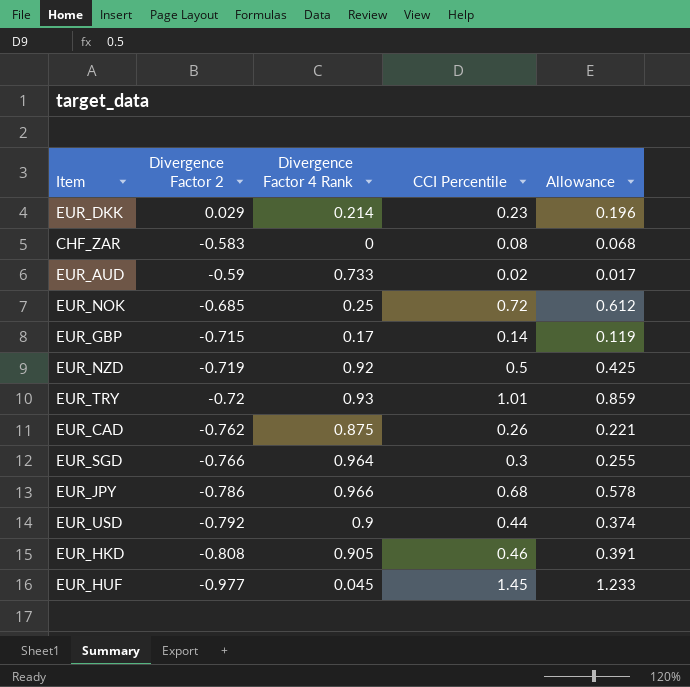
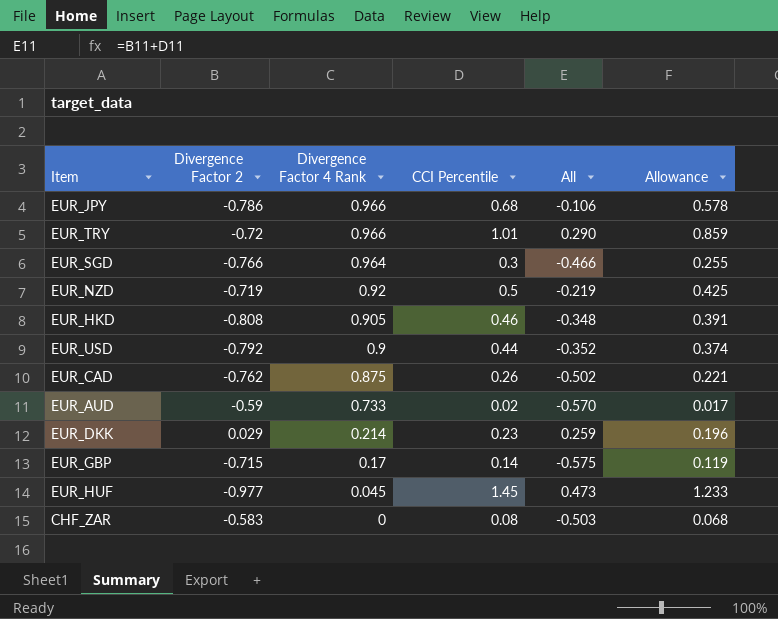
row order: Divergence Factor 2 descending -> Divergence Factor 4 Rank descending
column All | formula: none -> [Divergence Factor 2] + [CCI Percentile]
row EUR_NOK: -0.685 | 0.25 | 0.72 | 0.612 -> none
EUR_TRY | Divergence Factor 4 Rank: 0.93 -> 0.966

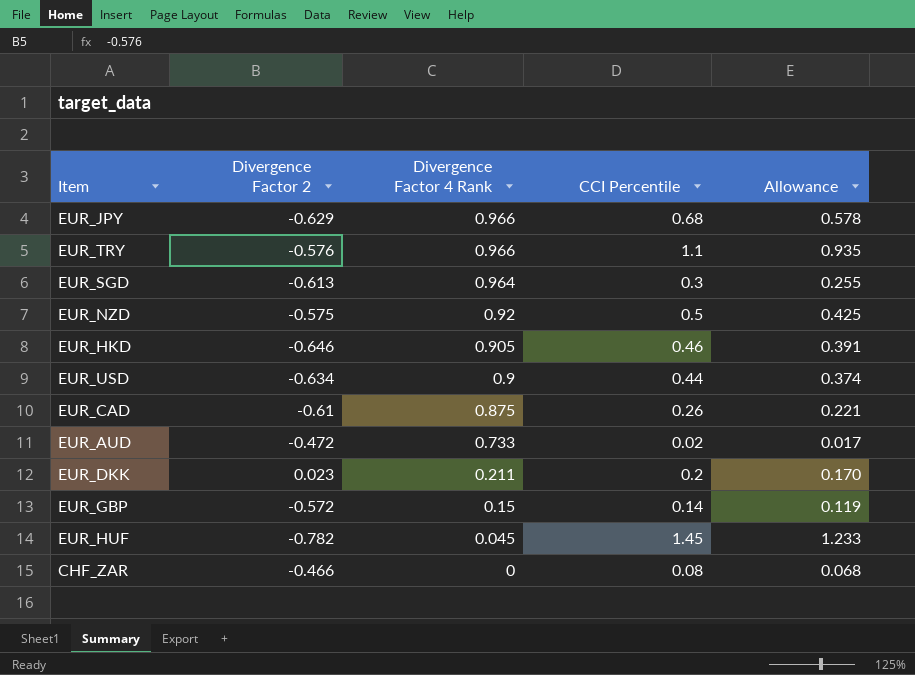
column All | formula: [Divergence Factor 2] + [CCI Percentile] -> none
EUR_JPY | Divergence Factor 2: -0.786 -> -0.629
EUR_TRY | Divergence Factor 2: -0.72 -> -0.576
EUR_TRY | CCI Percentile: 1.01 -> 1.1
EUR_TRY | Allowance: 0.859 -> 0.935
EUR_SGD | Divergence Factor 2: -0.766 -> -0.613
EUR_NZD | Divergence Factor 2: -0.719 -> -0.575
EUR_HKD | Divergence Factor 2: -0.808 -> -0.646
EUR_USD | Divergence Factor 2: -0.792 -> -0.634
EUR_CAD | Divergence Factor 2: -0.762 -> -0.61
EUR_AUD | Divergence Factor 2: -0.59 -> -0.472
EUR_DKK | Divergence Factor 2: 0.029 -> 0.023
EUR_DKK | Divergence Factor 4 Rank: 0.214 -> 0.211
EUR_DKK | CCI Percentile: 0.23 -> 0.2
EUR_DKK | Allowance: 0.196 -> 0.170
EUR_GBP | Divergence Factor 2: -0.715 -> -0.572
EUR_GBP | Divergence Factor 4 Rank: 0.17 -> 0.15
EUR_HUF | Divergence Factor 2: -0.977 -> -0.782
CHF_ZAR | Divergence Factor 2: -0.583 -> -0.466

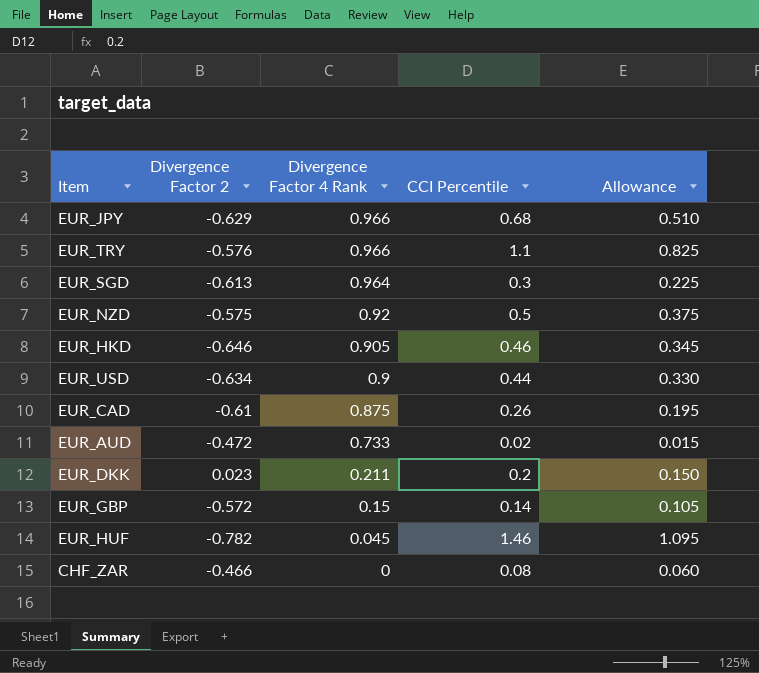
column Allowance | formula: [CCI Percentile] * 0.85 -> [CCI Percentile] * 0.75
EUR_HUF | CCI Percentile: 1.45 -> 1.46

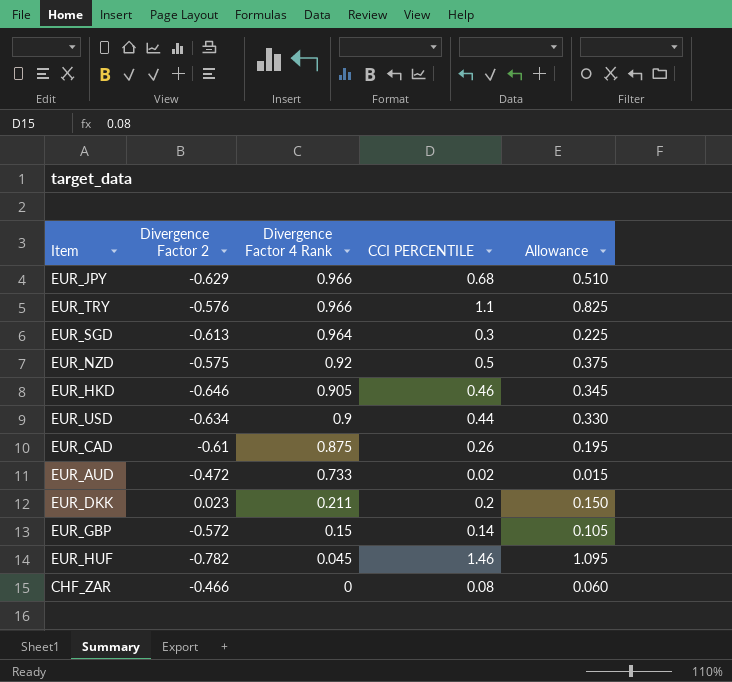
column name: CCI Percentile -> CCI PERCENTILE

